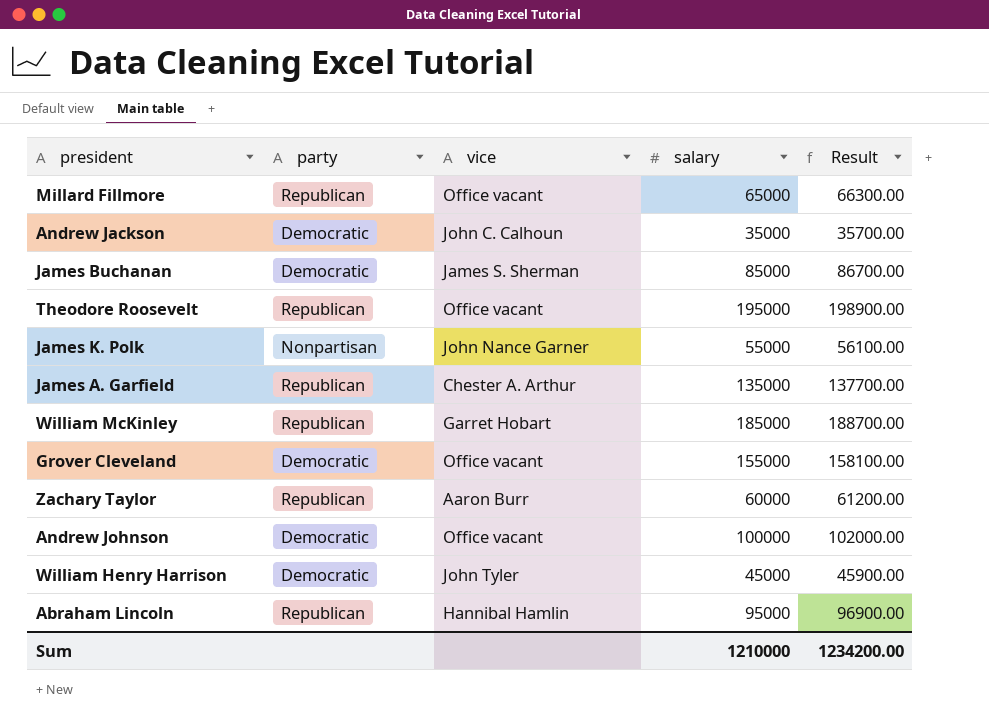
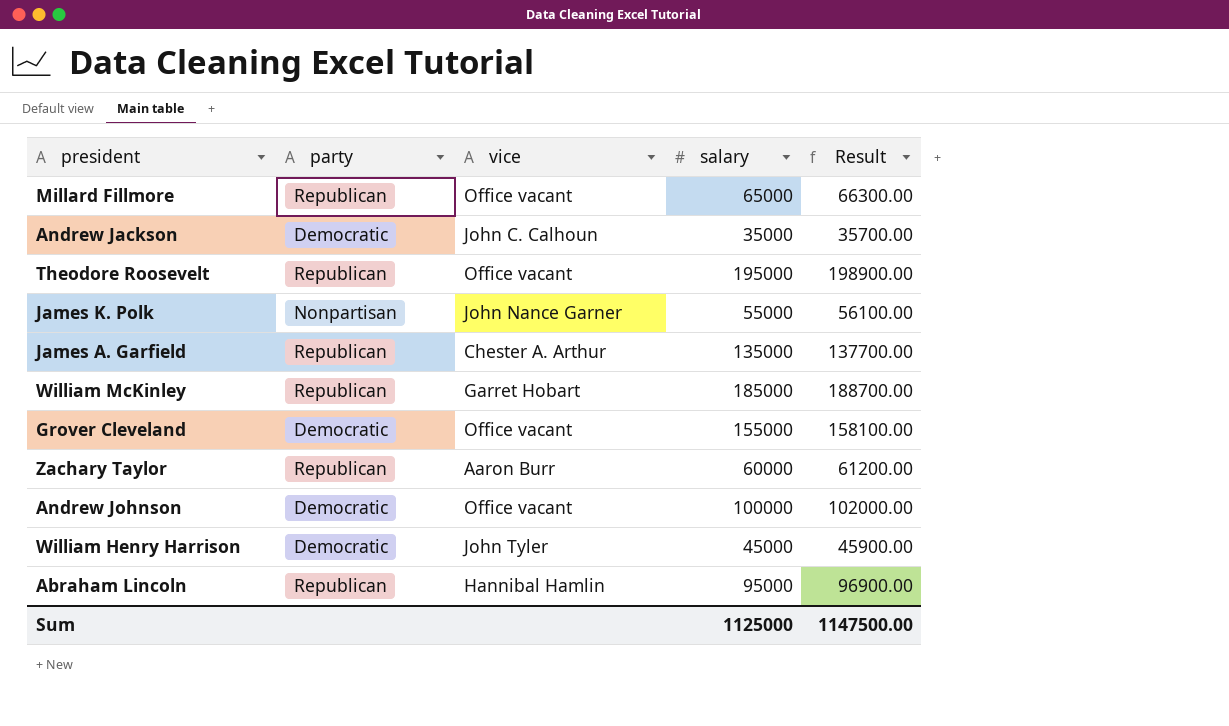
row James Buchanan: Democratic | James S. Sherman | 85000 | 86700.00 -> none
Sum | salary: 1210000 -> 1125000
Sum | Result: 1234200.00 -> 1147500.00

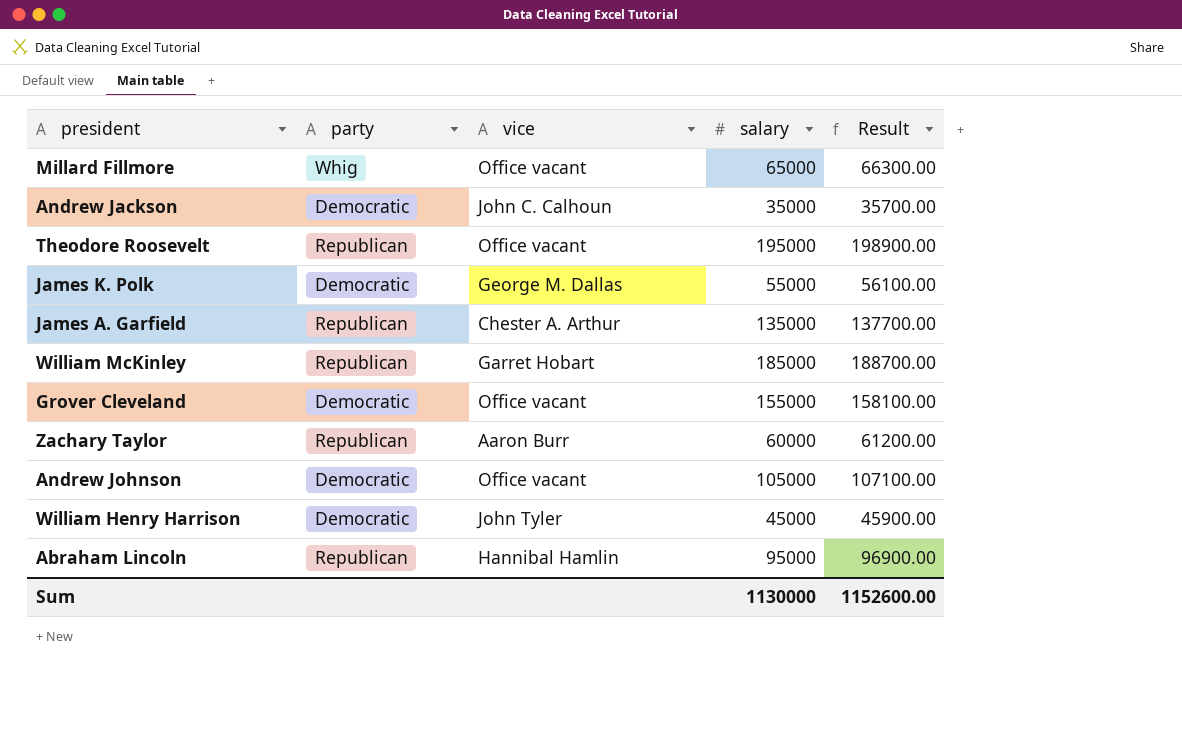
Millard Fillmore | party: Republican -> Whig
James K. Polk | party: Nonpartisan -> Democratic
James K. Polk | vice: John Nance Garner -> George M. Dallas
Andrew Johnson | salary: 100000 -> 105000
Andrew Johnson | Result: 102000.00 -> 107100.00
Sum | salary: 1125000 -> 1130000
Sum | Result: 1147500.00 -> 1152600.00

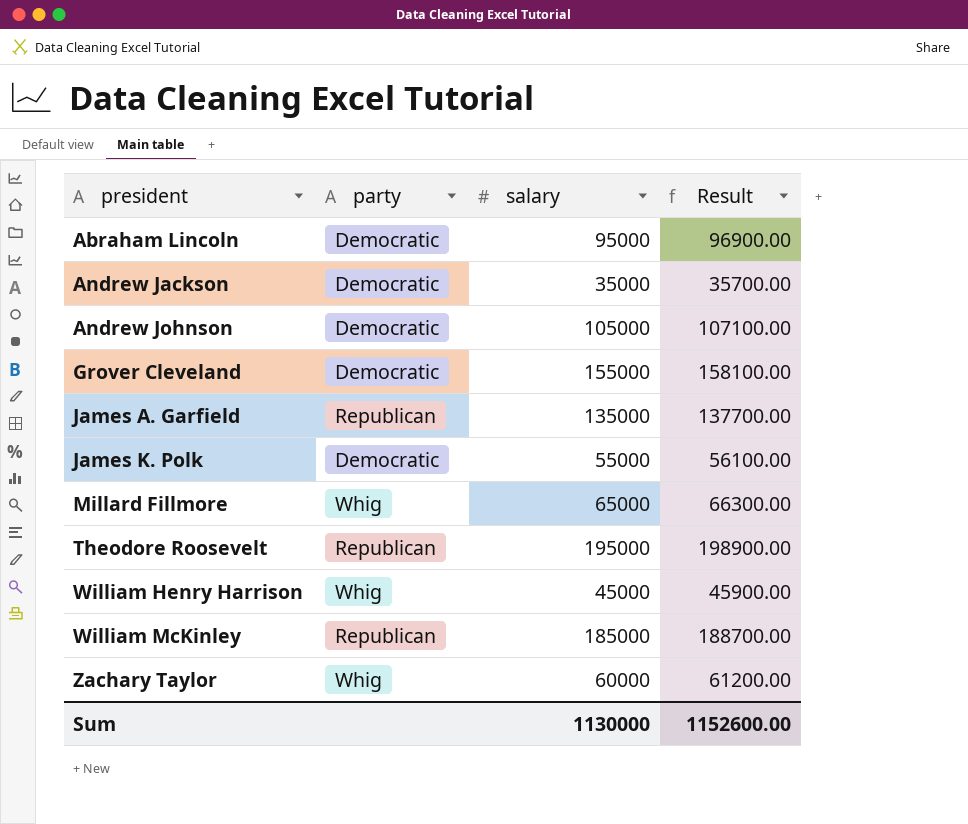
row order: none -> president ascending
column vice | position: 3 -> none
Abraham Lincoln | party: Republican -> Democratic
William Henry Harrison | party: Democratic -> Whig
Zachary Taylor | party: Republican -> Whig

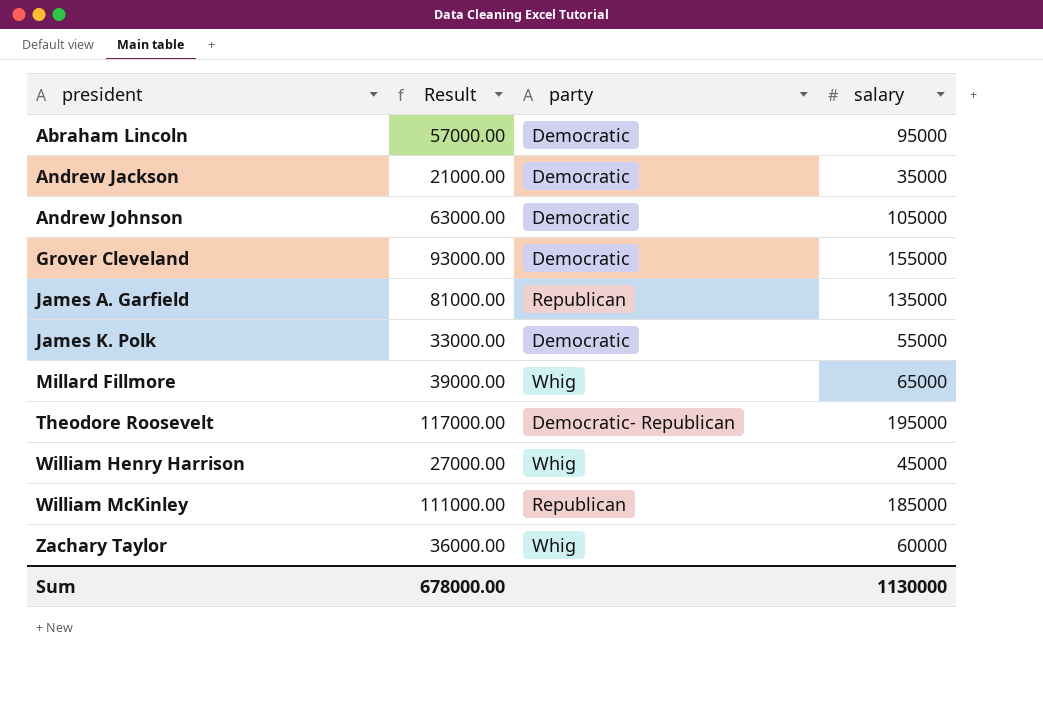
column Result | formula: [salary] * 1.02 -> [salary] * 0.6
column Result | position: 4 -> 2
Theodore Roosevelt | party: Republican -> Democratic- Republican
Sum | Result: 1152600.00 -> 678000.00

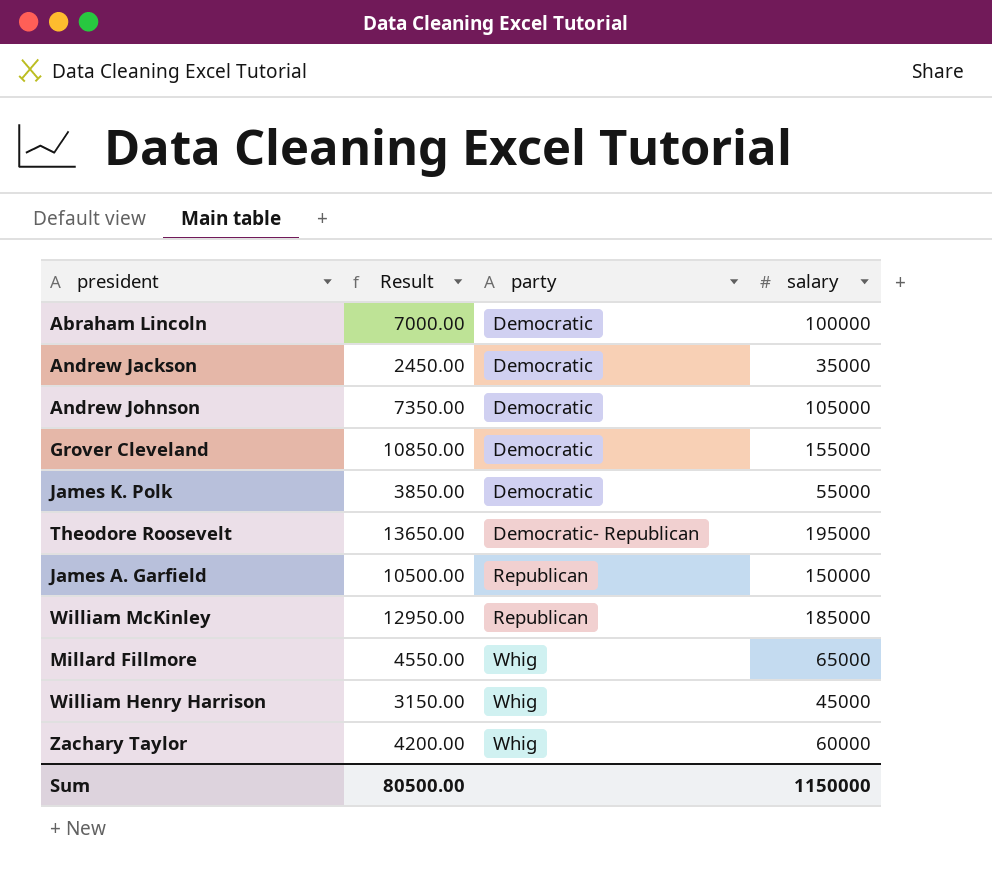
row order: president ascending -> party ascending
column Result | formula: [salary] * 0.6 -> [salary] * 0.07
Abraham Lincoln | salary: 95000 -> 100000
James A. Garfield | salary: 135000 -> 150000
Sum | Result: 678000.00 -> 80500.00
Sum | salary: 1130000 -> 1150000

